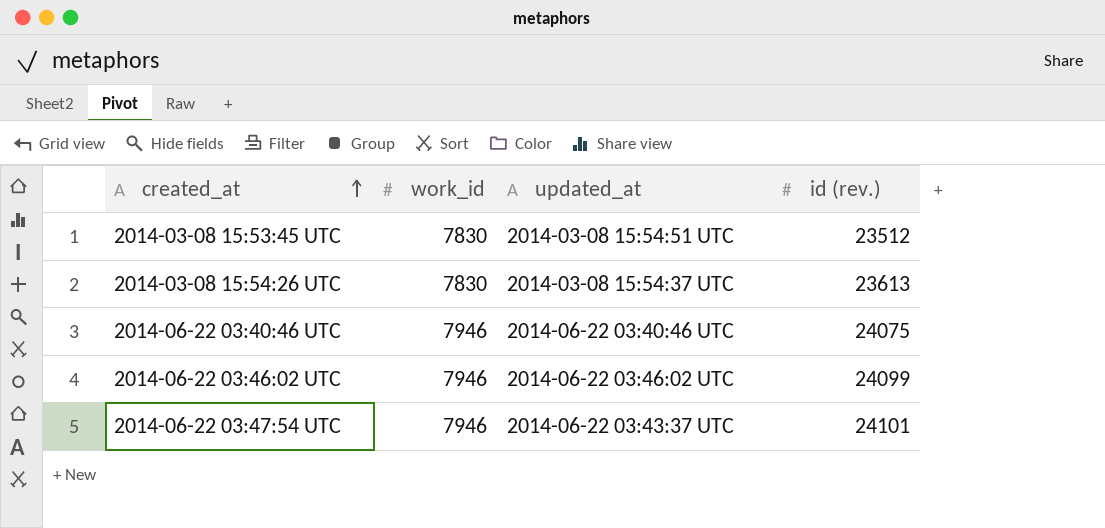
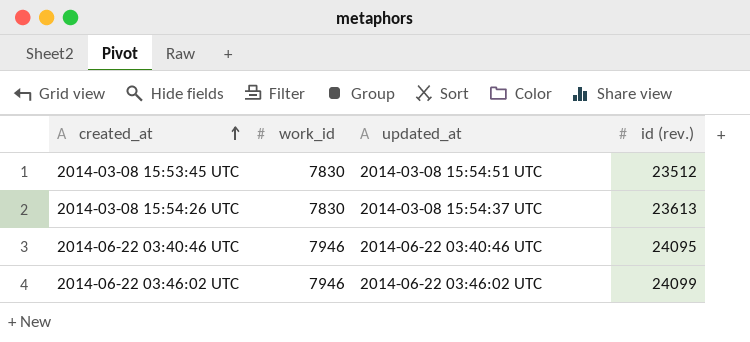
row 2014-06-22 03:47:54 UTC: 7946 | 2014-06-22 03:43:37 UTC | 24101 -> none
2014-06-22 03:40:46 UTC | id (rev.): 24075 -> 24095

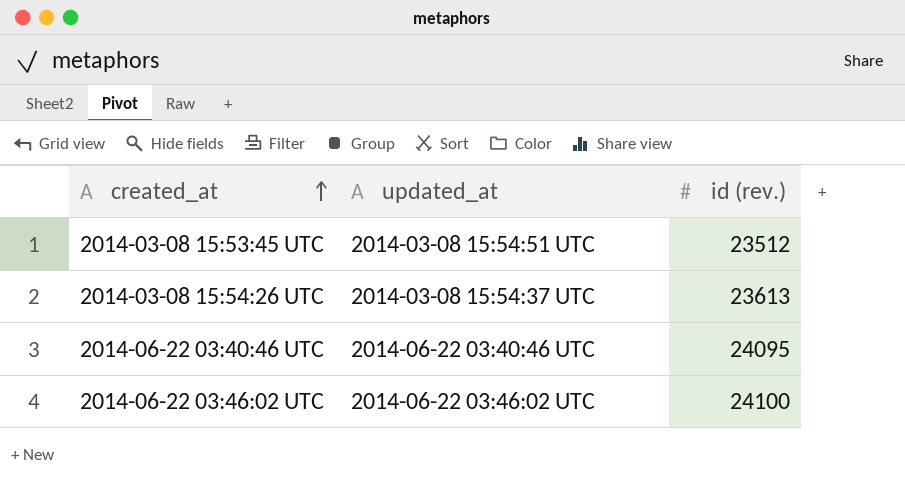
column work_id | position: 2 -> none
2014-06-22 03:46:02 UTC | id (rev.): 24099 -> 24100

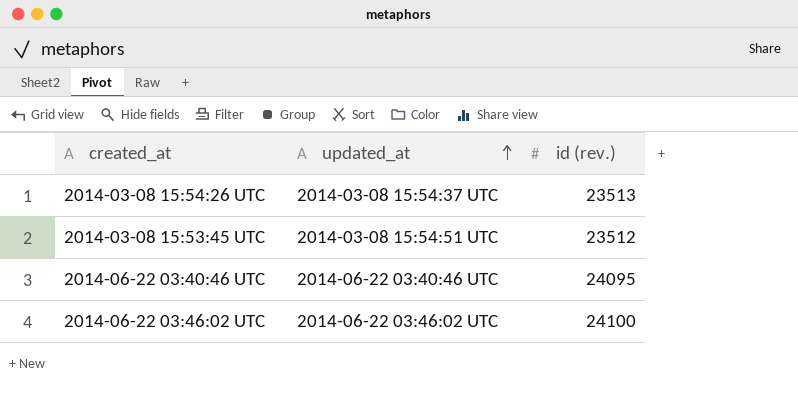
row order: created_at ascending -> updated_at ascending
2014-03-08 15:54:26 UTC | id (rev.): 23613 -> 23513

